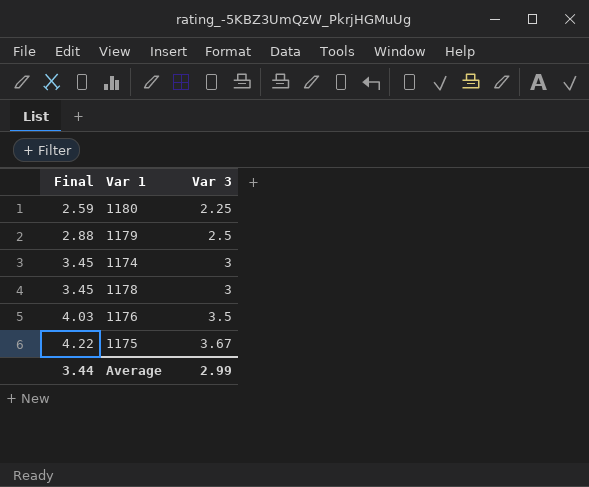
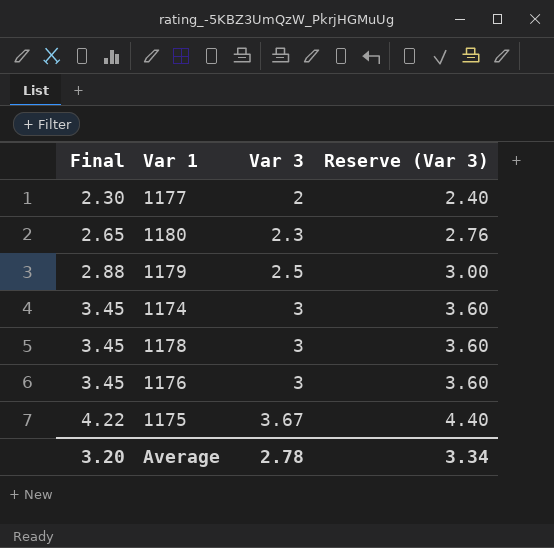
column Reserve (Var 3) | formula: none -> [Var 3] * 1.2
row 1177: none -> 2.30 | 2 | 2.40
1180 | Final: 2.59 -> 2.65
1180 | Var 3: 2.25 -> 2.3
1176 | Final: 4.03 -> 3.45
1176 | Var 3: 3.5 -> 3
Average | Final: 3.44 -> 3.20
Average | Var 3: 2.99 -> 2.78

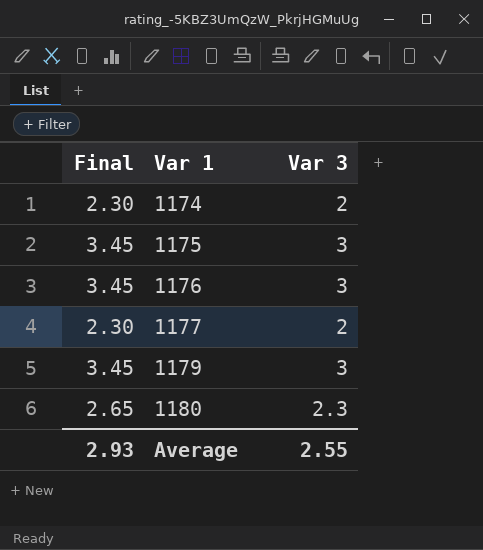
row order: Final ascending -> Var 1 ascending
column Reserve (Var 3) | formula: [Var 3] * 1.2 -> none
row 1178: 3.45 | 3 | 3.60 -> none
1174 | Final: 3.45 -> 2.30
1174 | Var 3: 3 -> 2
1175 | Final: 4.22 -> 3.45
1175 | Var 3: 3.67 -> 3
1179 | Final: 2.88 -> 3.45
1179 | Var 3: 2.5 -> 3
Average | Final: 3.20 -> 2.93
Average | Var 3: 2.78 -> 2.55

